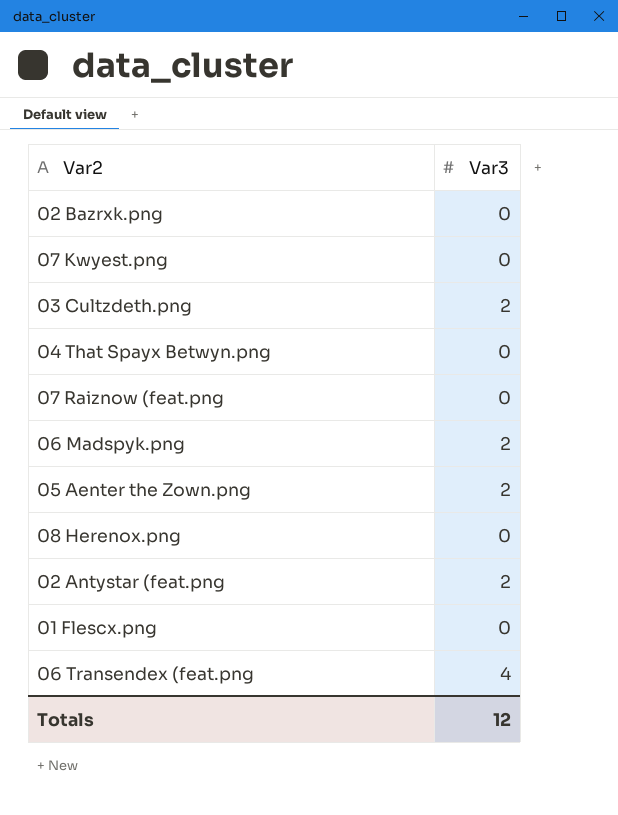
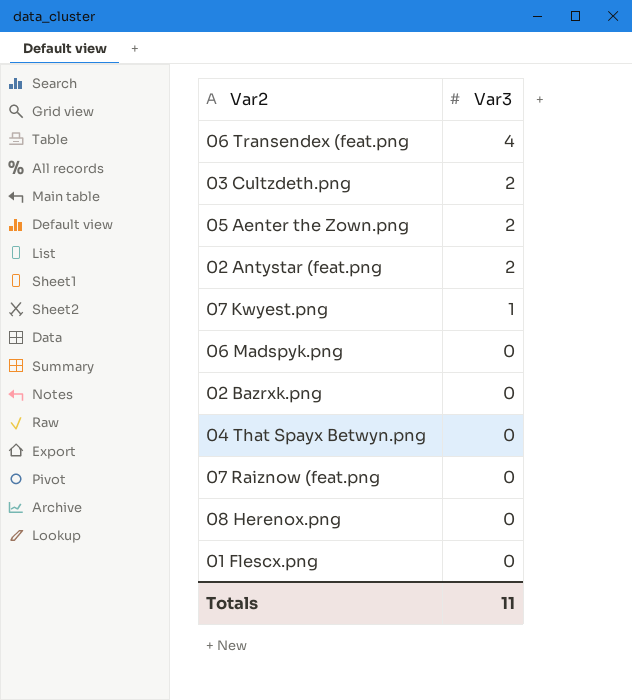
row order: none -> Var3 descending
07 Kwyest.png | Var3: 0 -> 1
06 Madspyk.png | Var3: 2 -> 0
Totals | Var3: 12 -> 11

